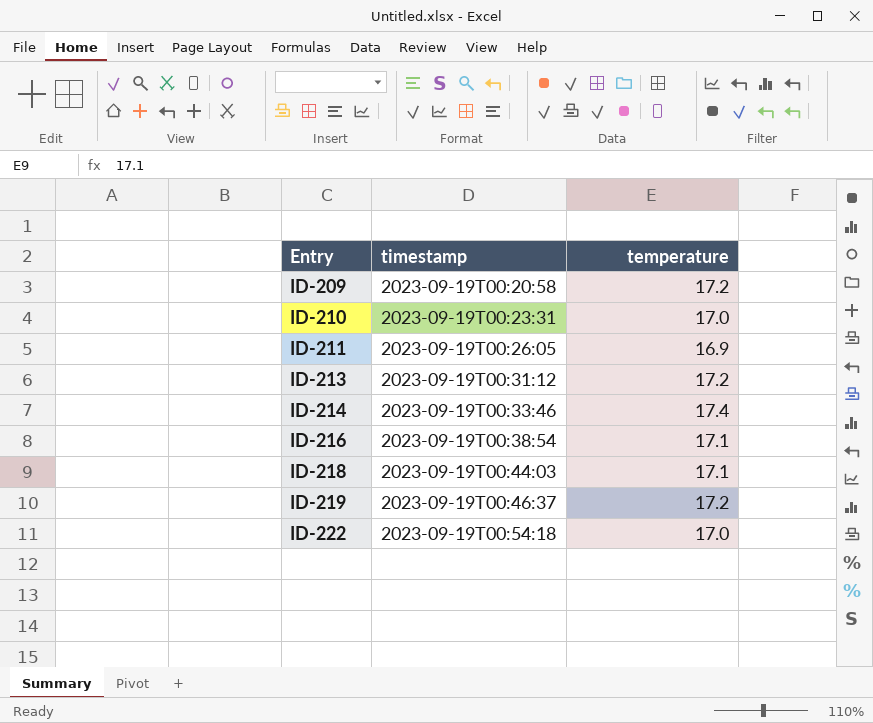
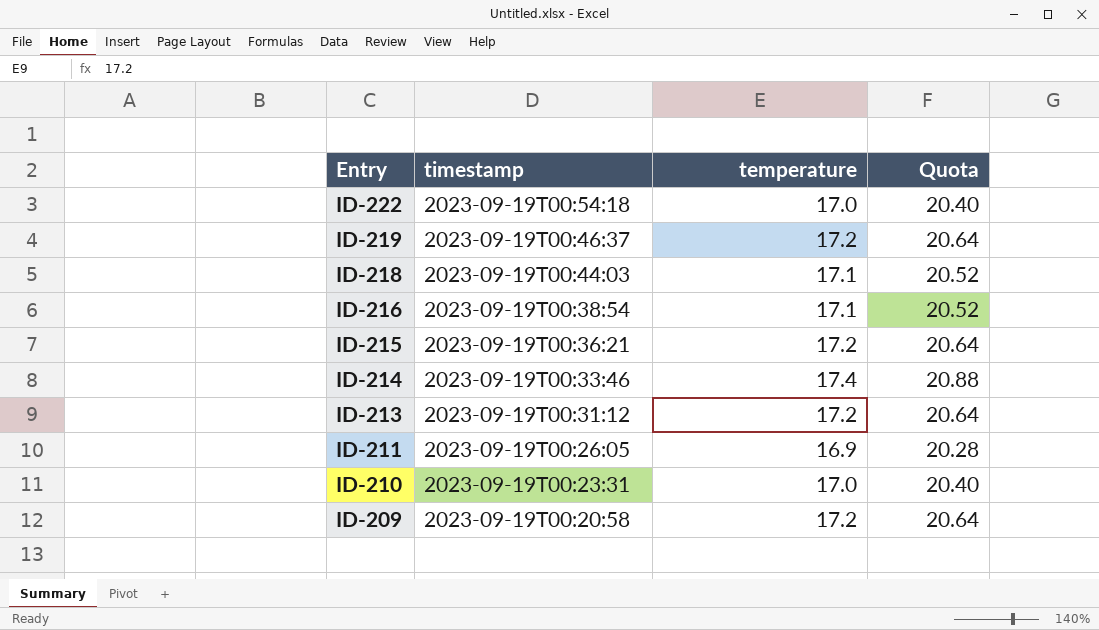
row order: Entry ascending -> Entry descending
column Quota | formula: none -> [temperature] * 1.2
row ID-215: none -> 2023-09-19T00:36:21 | 17.2 | 20.64

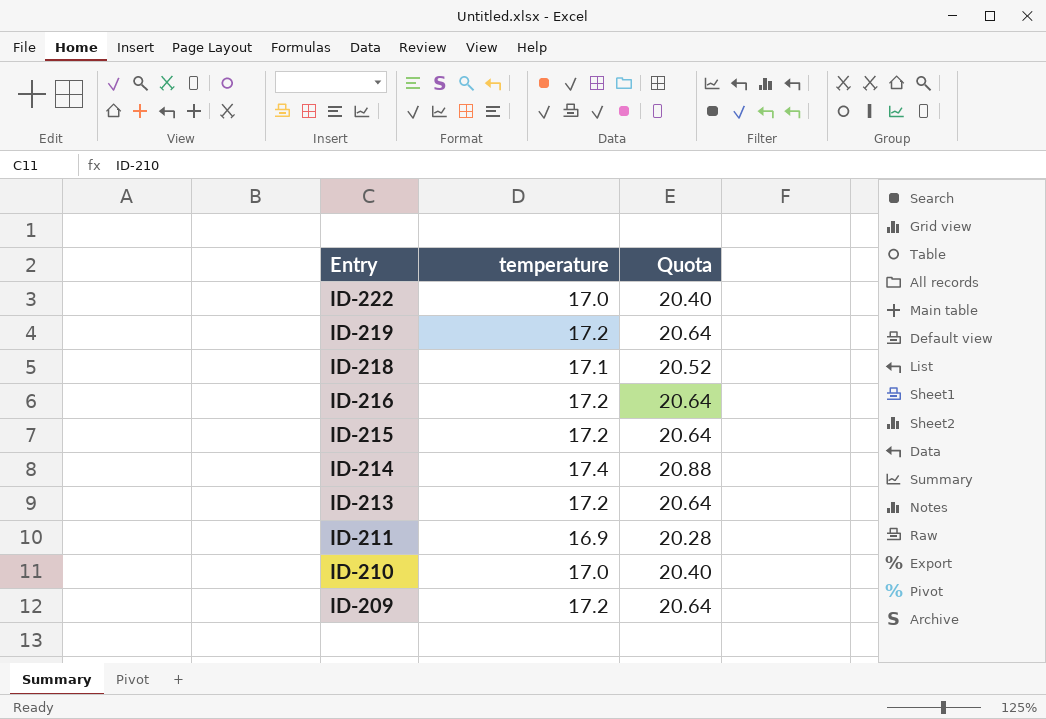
column timestamp | position: 2 -> none
ID-216 | temperature: 17.1 -> 17.2
ID-216 | Quota: 20.52 -> 20.64

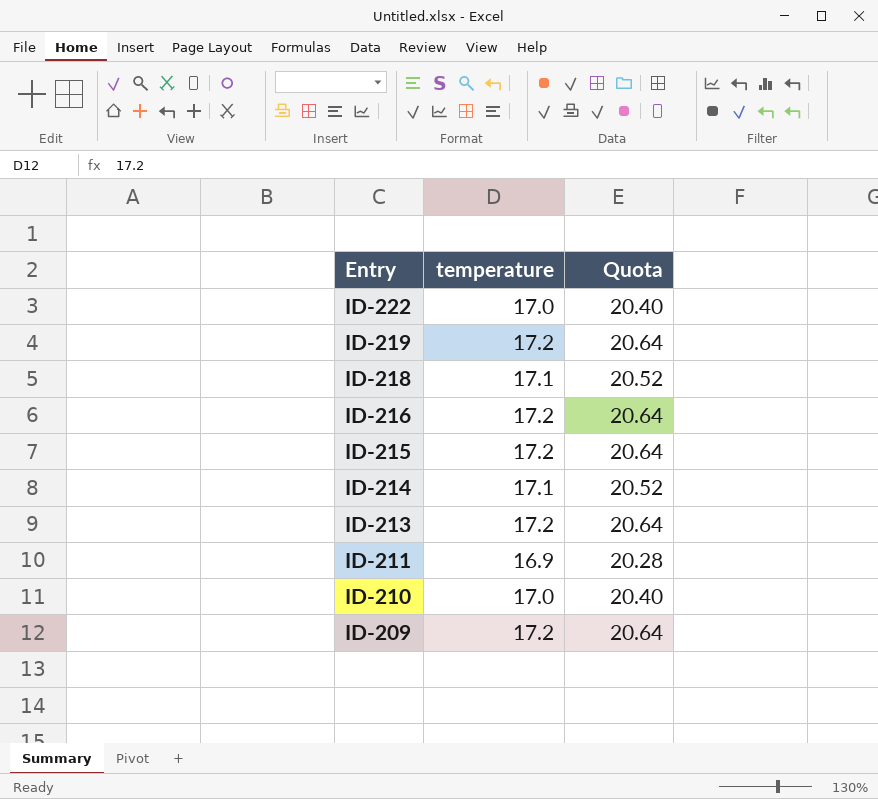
ID-214 | temperature: 17.4 -> 17.1
ID-214 | Quota: 20.88 -> 20.52

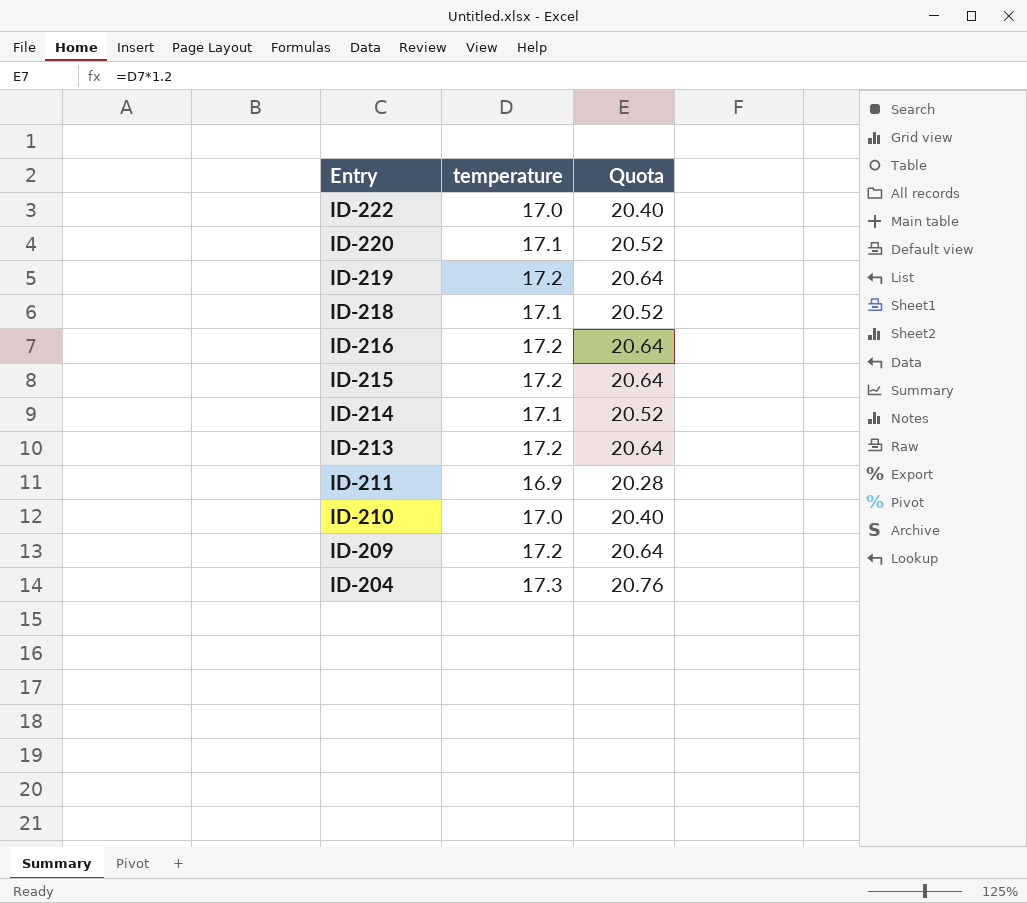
row ID-220: none -> 17.1 | 20.52
row ID-204: none -> 17.3 | 20.76

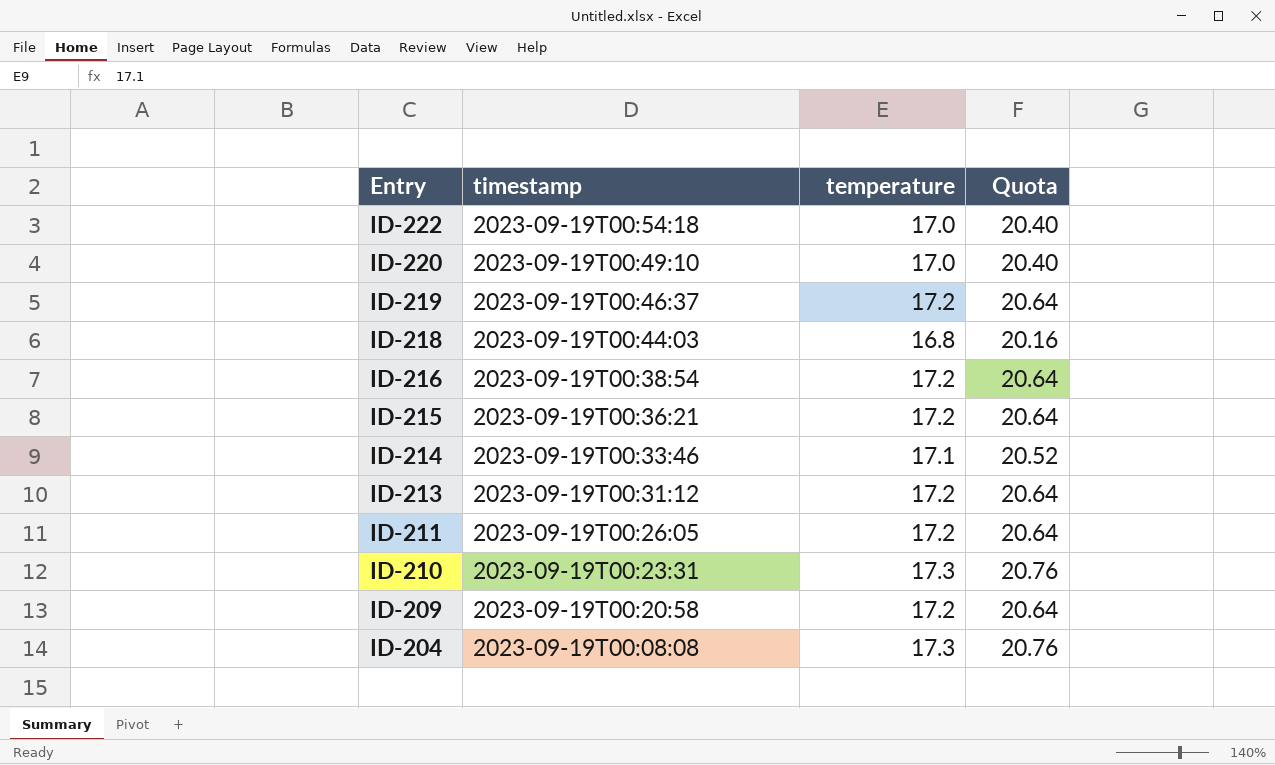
column timestamp | position: none -> 2
ID-220 | temperature: 17.1 -> 17.0
ID-220 | Quota: 20.52 -> 20.40
ID-218 | temperature: 17.1 -> 16.8
ID-218 | Quota: 20.52 -> 20.16
ID-211 | temperature: 16.9 -> 17.2
ID-211 | Quota: 20.28 -> 20.64
ID-210 | temperature: 17.0 -> 17.3
ID-210 | Quota: 20.40 -> 20.76

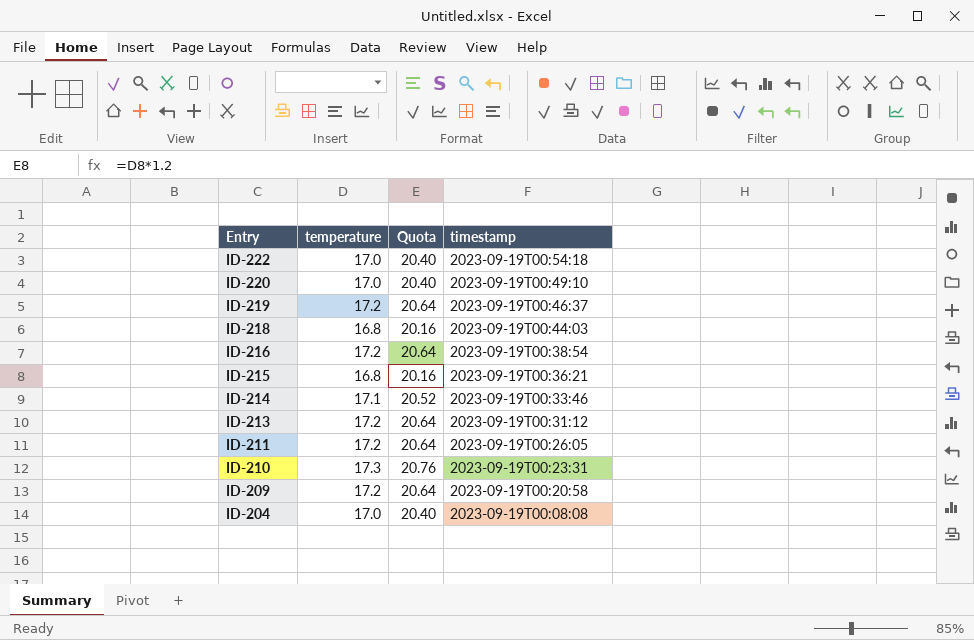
column timestamp | position: 2 -> 4
ID-215 | temperature: 17.2 -> 16.8
ID-215 | Quota: 20.64 -> 20.16
ID-204 | temperature: 17.3 -> 17.0
ID-204 | Quota: 20.76 -> 20.40

